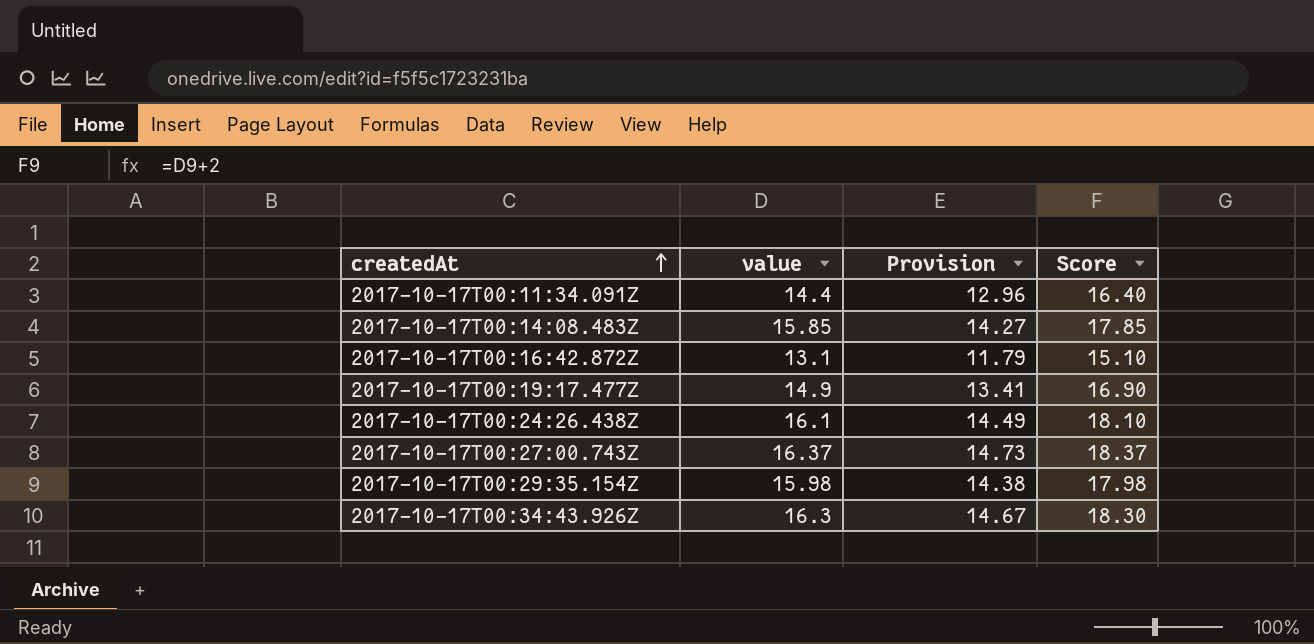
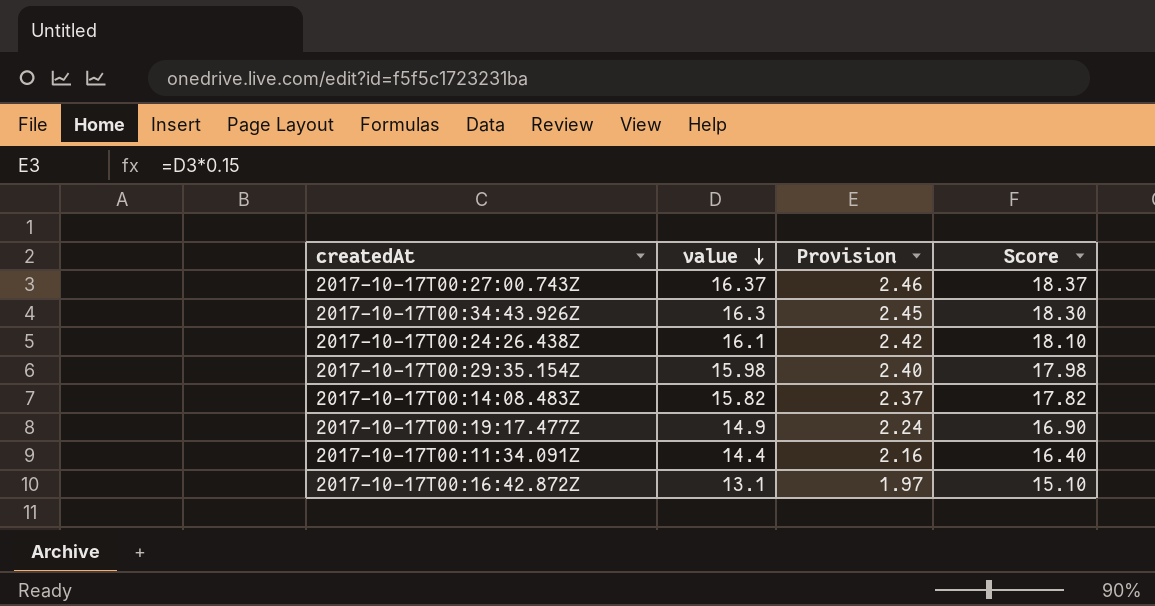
row order: createdAt ascending -> value descending
column Provision | formula: [value] * 0.9 -> [value] * 0.15
2017-10-17T00:14:08.483Z | value: 15.85 -> 15.82
2017-10-17T00:14:08.483Z | Score: 17.85 -> 17.82

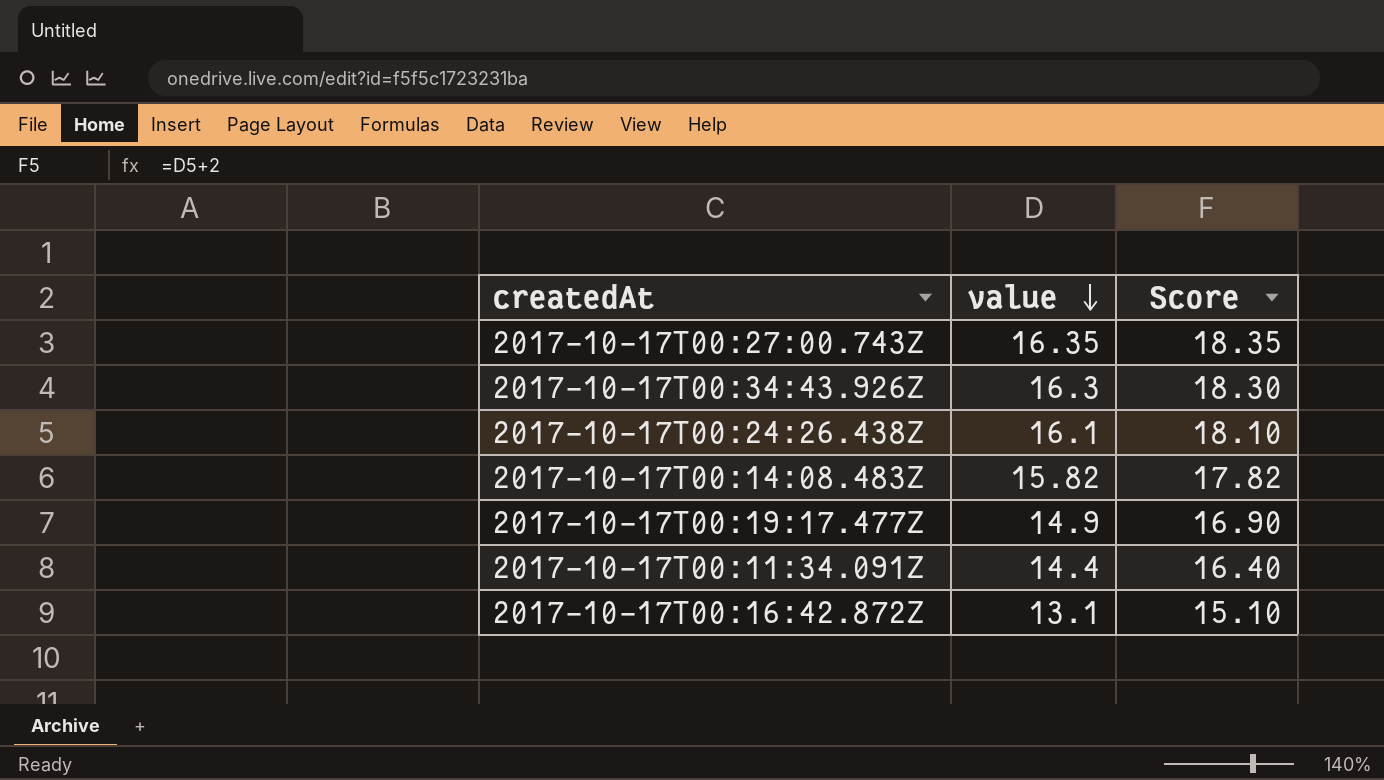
column Provision | formula: [value] * 0.15 -> none
row 2017-10-17T00:29:35.154Z: 15.98 | 2.40 | 17.98 -> none
2017-10-17T00:27:00.743Z | value: 16.37 -> 16.35
2017-10-17T00:27:00.743Z | Score: 18.37 -> 18.35

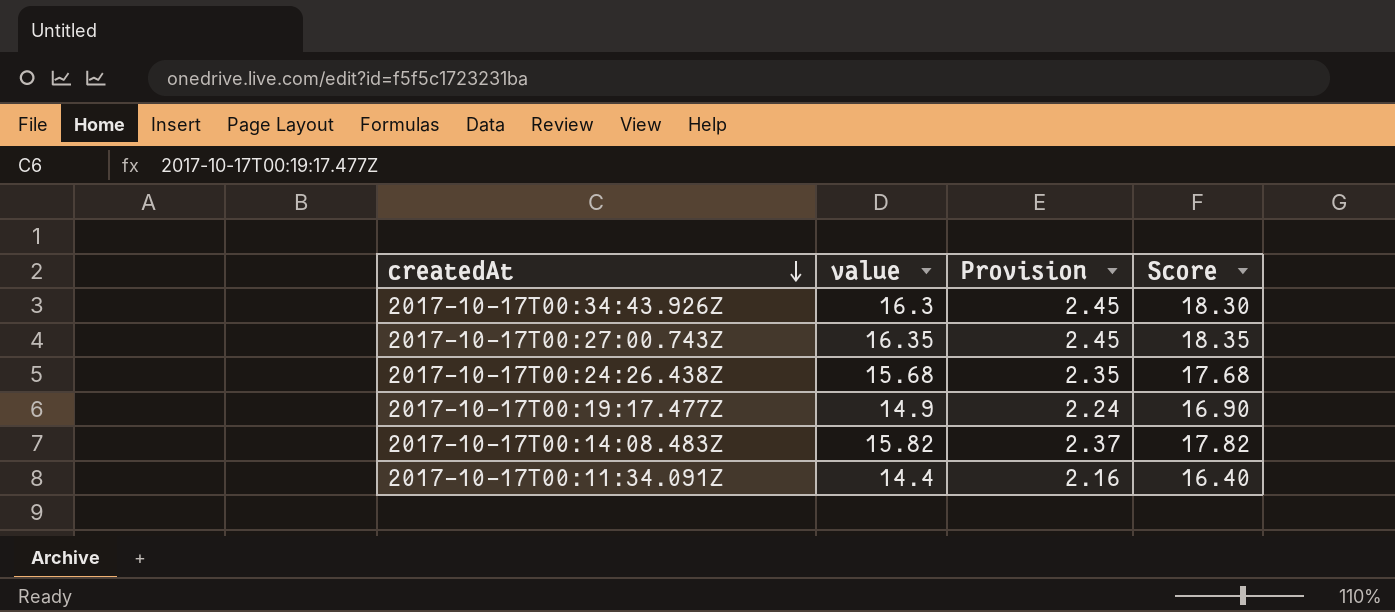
row order: value descending -> createdAt descending
column Provision | formula: none -> [value] * 0.15
row 2017-10-17T00:16:42.872Z: 13.1 | 15.10 -> none
2017-10-17T00:24:26.438Z | value: 16.1 -> 15.68
2017-10-17T00:24:26.438Z | Score: 18.10 -> 17.68

